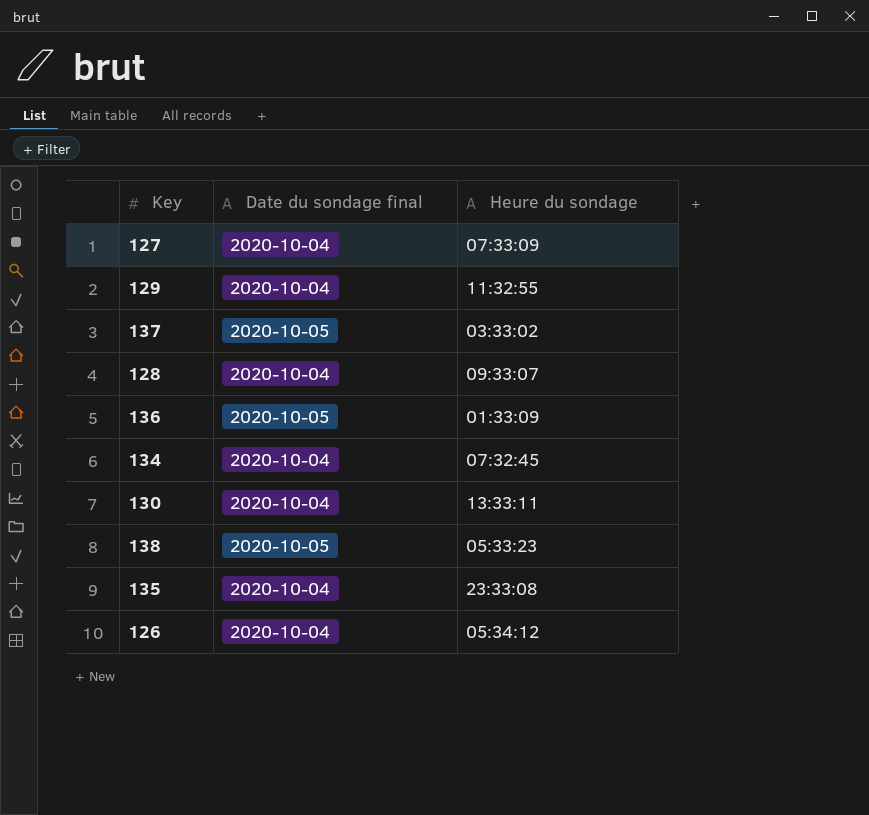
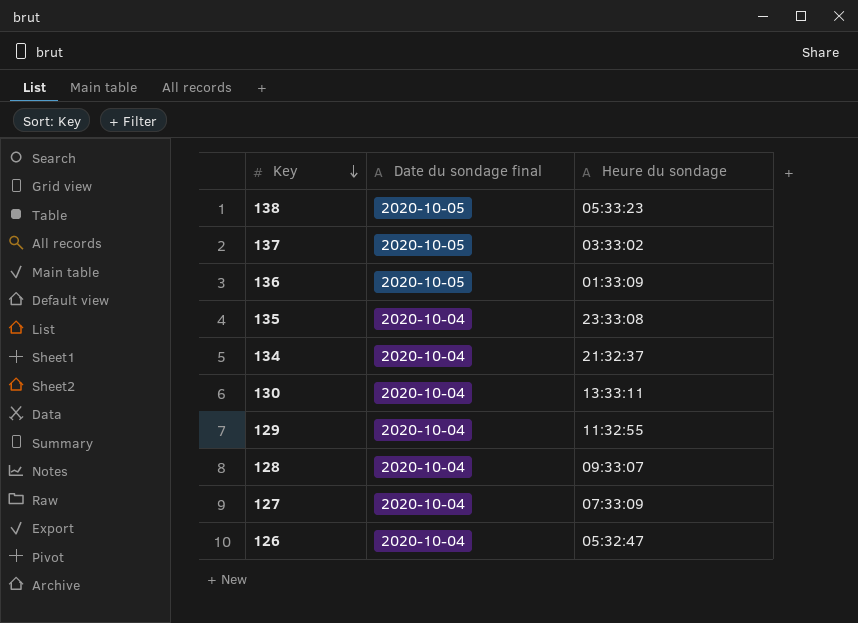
row order: none -> Key descending
134 | Heure du sondage: 07:32:45 -> 21:32:37
126 | Heure du sondage: 05:34:12 -> 05:32:47

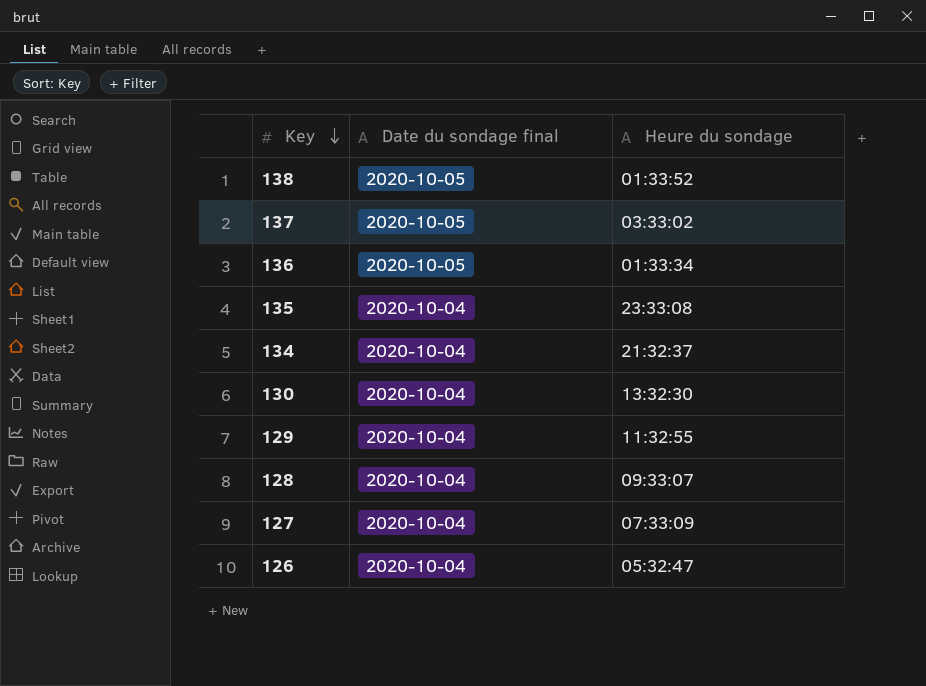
138 | Heure du sondage: 05:33:23 -> 01:33:52
136 | Heure du sondage: 01:33:09 -> 01:33:34
130 | Heure du sondage: 13:33:11 -> 13:32:30

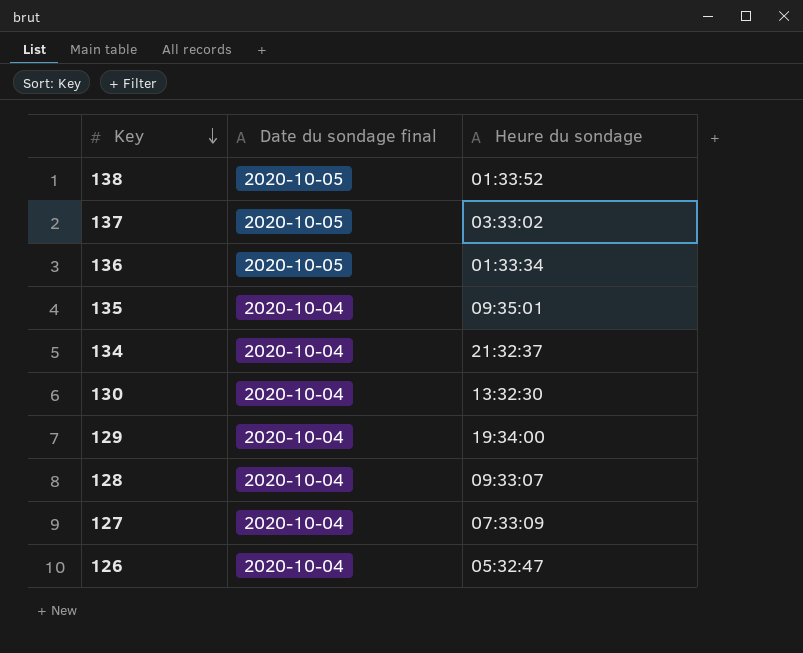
135 | Heure du sondage: 23:33:08 -> 09:35:01
129 | Heure du sondage: 11:32:55 -> 19:34:00

